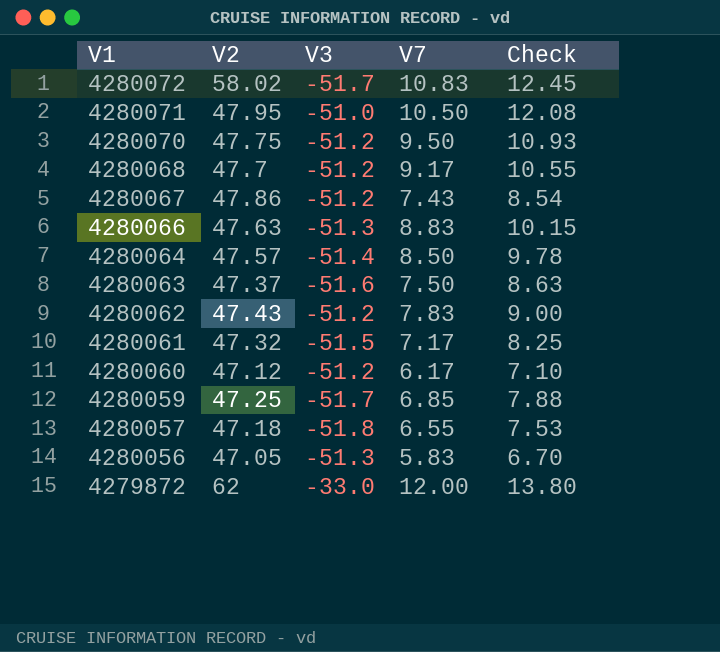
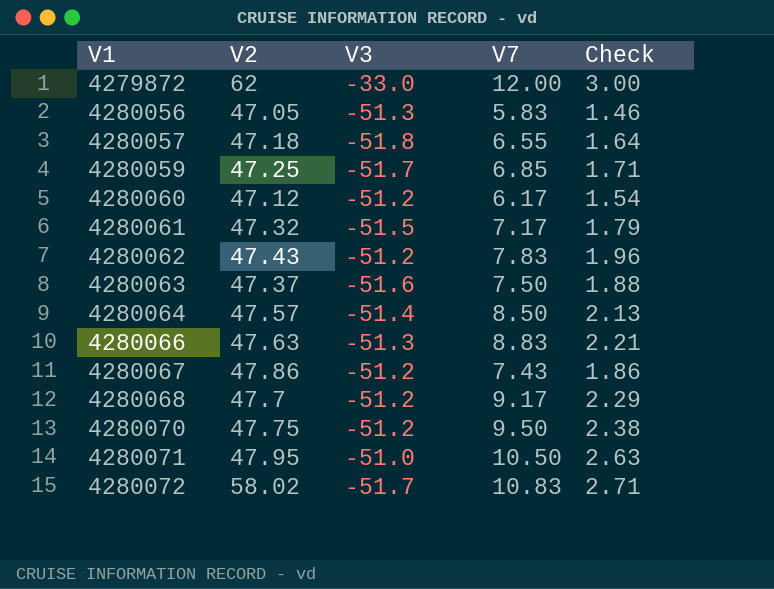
row order: V1 descending -> V1 ascending
column Check | formula: [V7] * 1.15 -> [V7] * 0.25

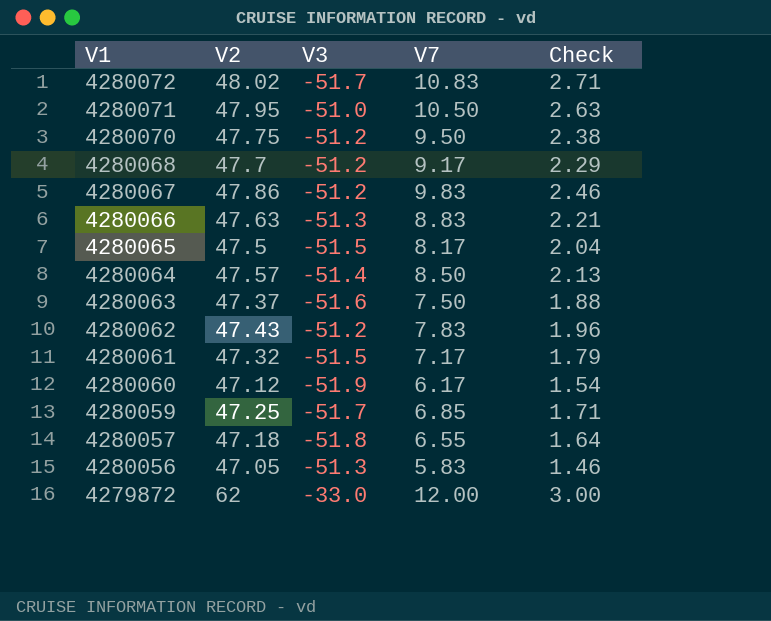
row order: V1 ascending -> V1 descending
4280072 | V2: 58.02 -> 48.02
4280067 | V7: 7.43 -> 9.83
4280067 | Check: 1.86 -> 2.46
row 4280065: none -> 47.5 | -51.5 | 8.17 | 2.04
4280060 | V3: -51.2 -> -51.9

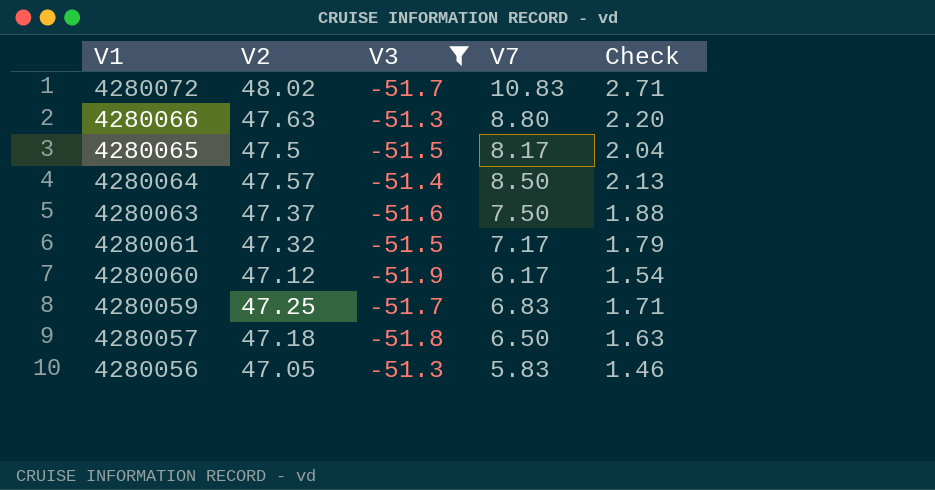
filter: none -> V3 <= -51.3
4280066 | V7: 8.83 -> 8.80
4280066 | Check: 2.21 -> 2.20
4280059 | V7: 6.85 -> 6.83
4280057 | V7: 6.55 -> 6.50
4280057 | Check: 1.64 -> 1.63

